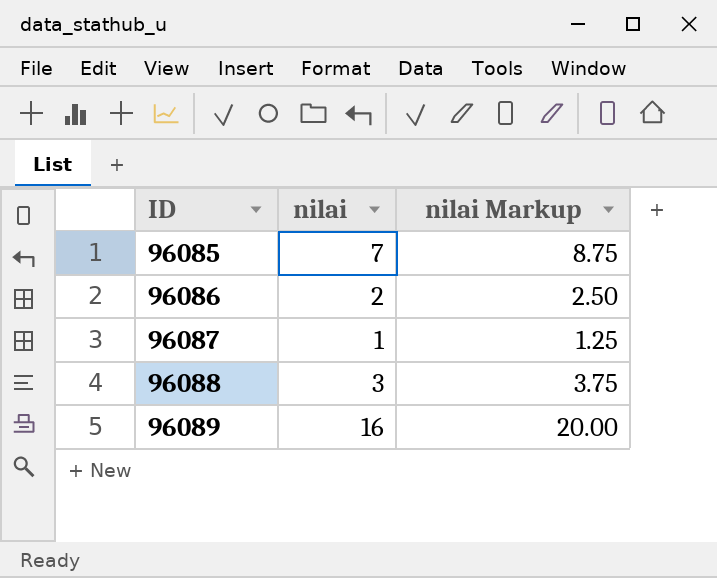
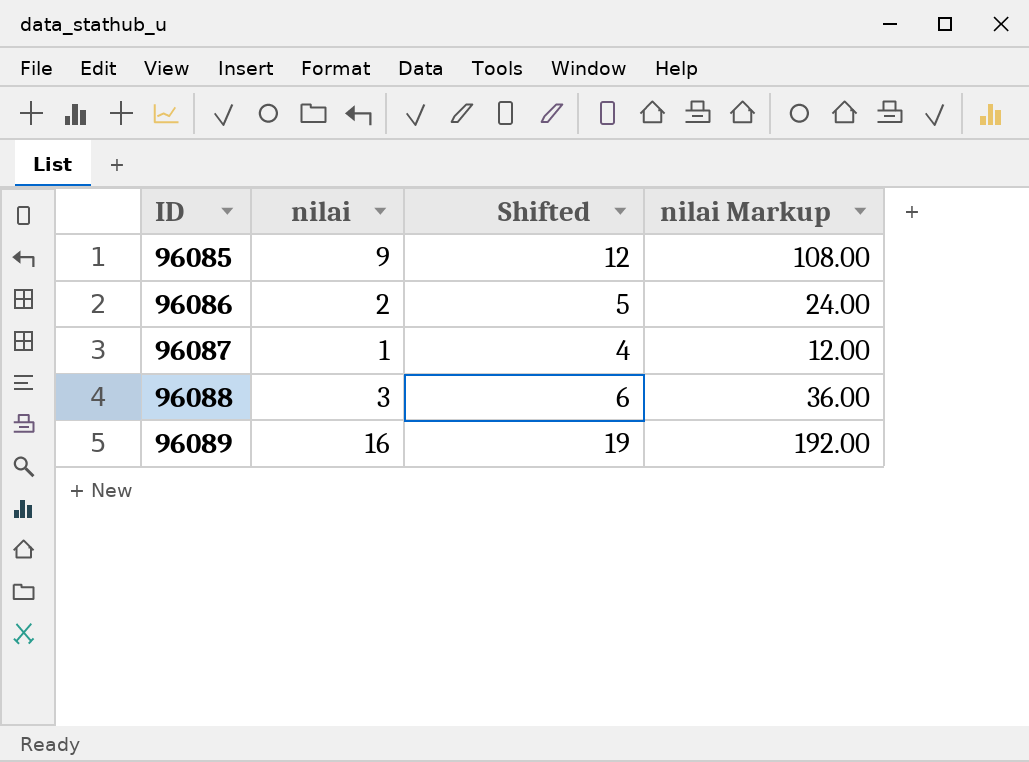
column Shifted | formula: none -> [nilai] + 3
column nilai Markup | formula: [nilai] * 1.25 -> [nilai] * 12
96085 | nilai: 7 -> 9

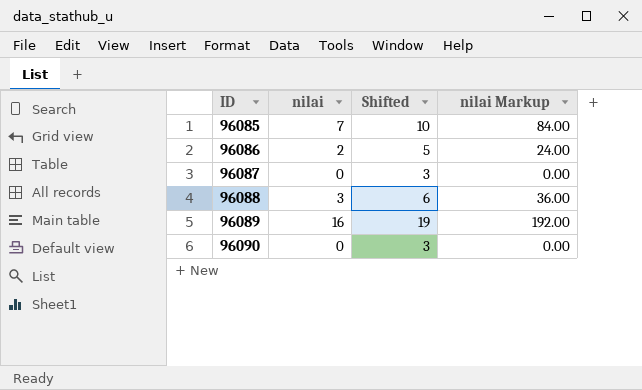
96085 | nilai: 9 -> 7
96085 | Shifted: 12 -> 10
96085 | nilai Markup: 108.00 -> 84.00
96087 | nilai: 1 -> 0
96087 | Shifted: 4 -> 3
96087 | nilai Markup: 12.00 -> 0.00
row 96090: none -> 0 | 3 | 0.00

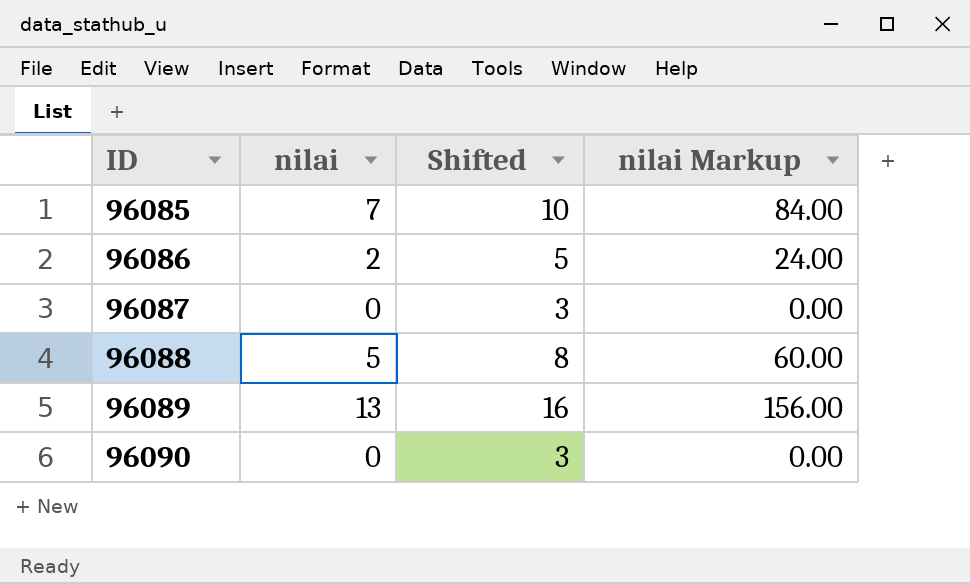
96088 | nilai: 3 -> 5
96088 | Shifted: 6 -> 8
96088 | nilai Markup: 36.00 -> 60.00
96089 | nilai: 16 -> 13
96089 | Shifted: 19 -> 16
96089 | nilai Markup: 192.00 -> 156.00

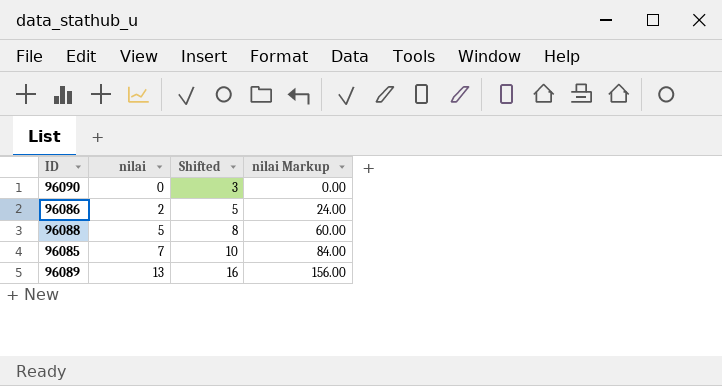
row order: ID ascending -> nilai ascending
row 96087: 0 | 3 | 0.00 -> none

